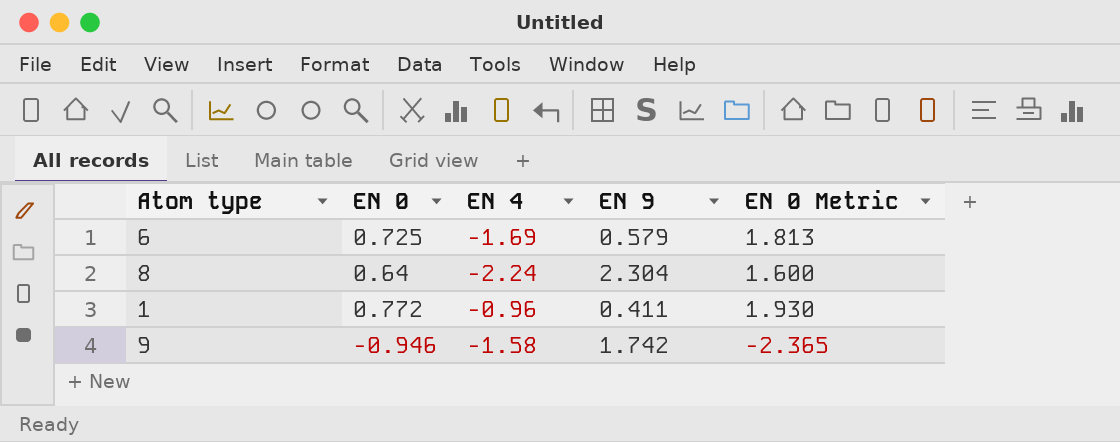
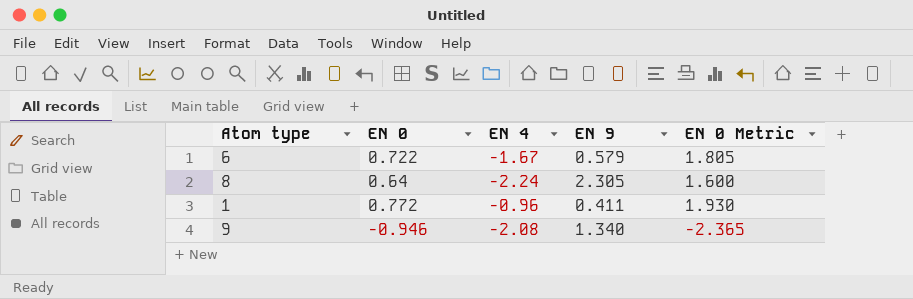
6 | EN 0: 0.725 -> 0.722
6 | EN 4: -1.69 -> -1.67
6 | EN 0 Metric: 1.813 -> 1.805
8 | EN 9: 2.304 -> 2.305
9 | EN 4: -1.58 -> -2.08
9 | EN 9: 1.742 -> 1.340

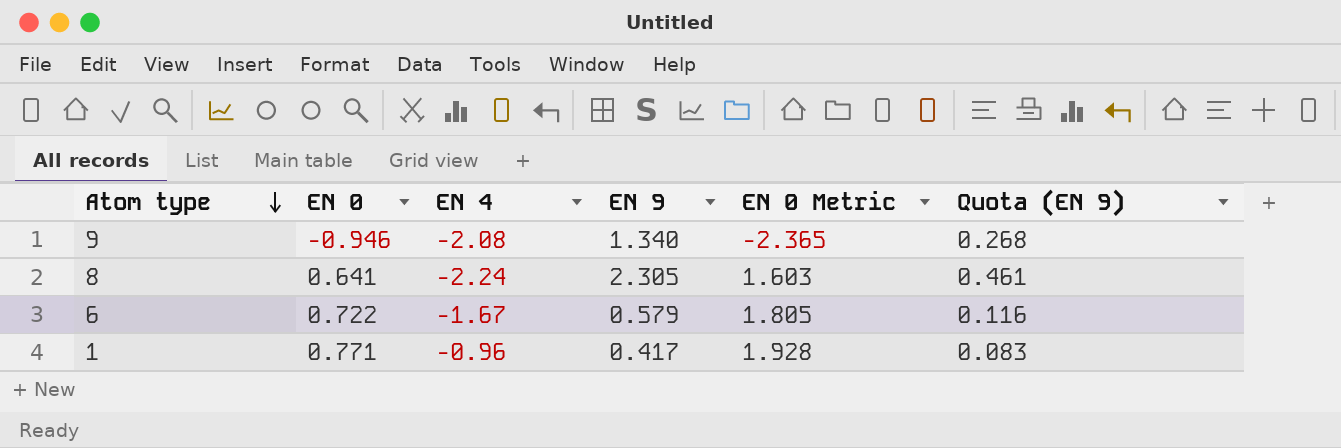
row order: none -> Atom type descending
column Quota (EN 9) | formula: none -> [EN 9] * 0.2
8 | EN 0: 0.64 -> 0.641
8 | EN 0 Metric: 1.600 -> 1.603
1 | EN 0: 0.772 -> 0.771
1 | EN 9: 0.411 -> 0.417
1 | EN 0 Metric: 1.930 -> 1.928

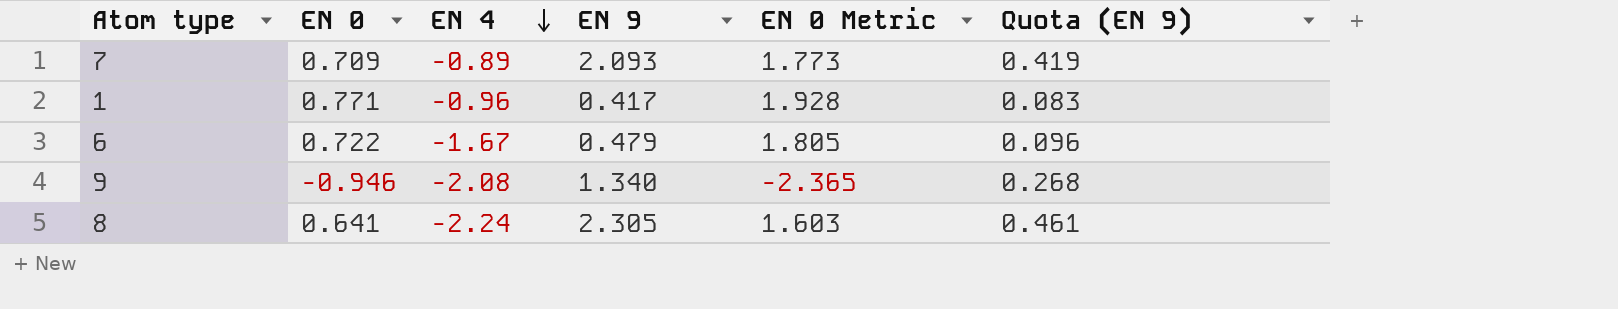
row order: Atom type descending -> EN 4 descending
row 7: none -> 0.709 | -0.89 | 2.093 | 1.773 | 0.419
6 | EN 9: 0.579 -> 0.479
6 | Quota (EN 9): 0.116 -> 0.096

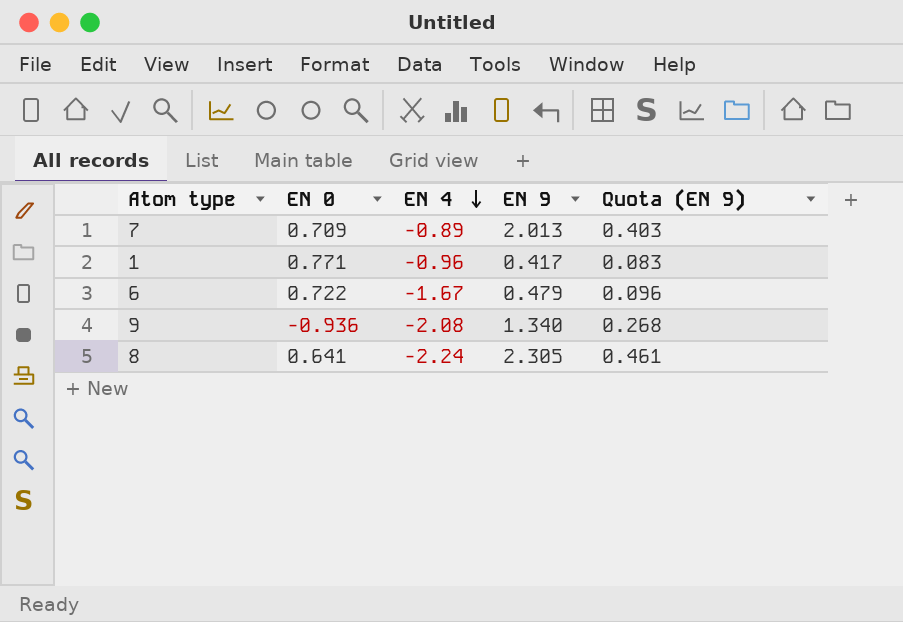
column EN 0 Metric | formula: [EN 0] * 2.5 -> none
7 | EN 9: 2.093 -> 2.013
7 | Quota (EN 9): 0.419 -> 0.403
9 | EN 0: -0.946 -> -0.936

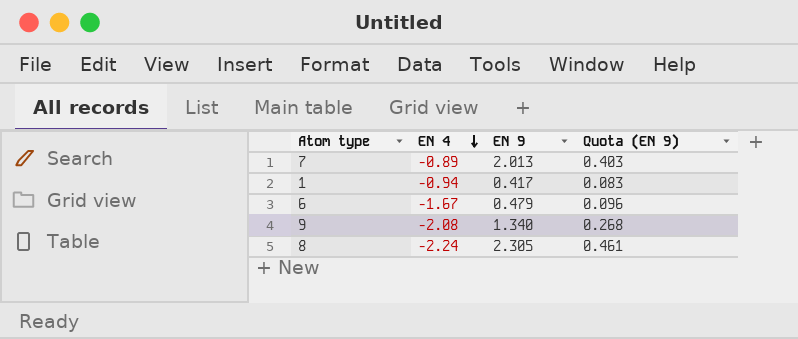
column EN 0 | position: 2 -> none
1 | EN 4: -0.96 -> -0.94

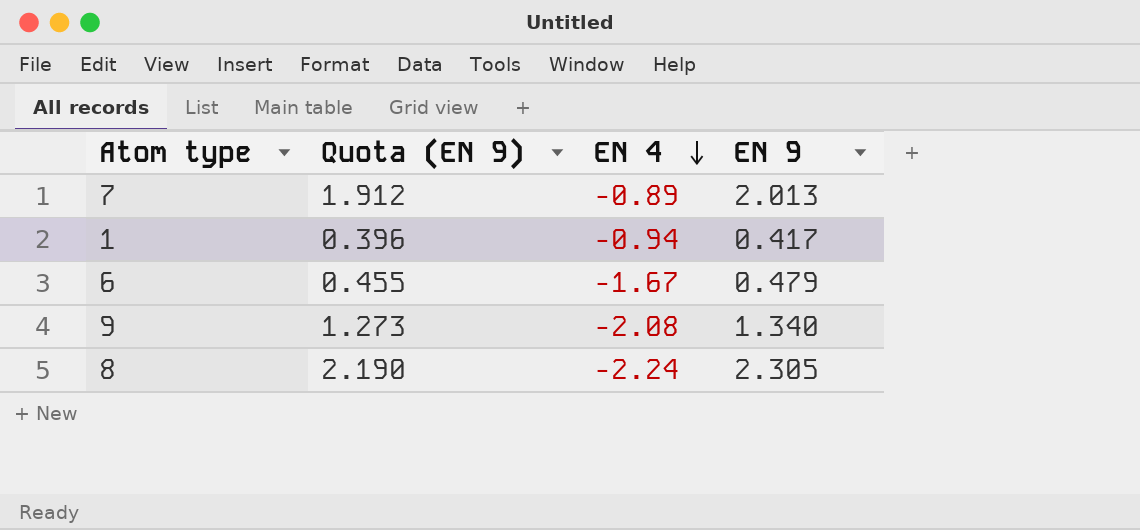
column Quota (EN 9) | formula: [EN 9] * 0.2 -> [EN 9] * 0.95
column Quota (EN 9) | position: 4 -> 2

